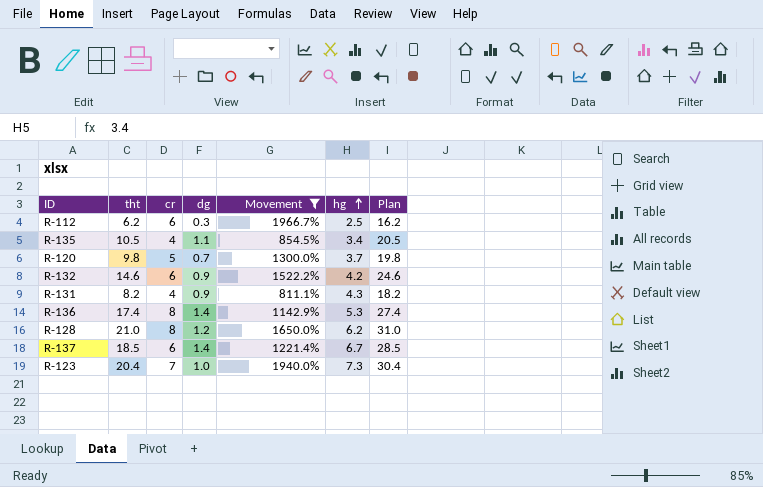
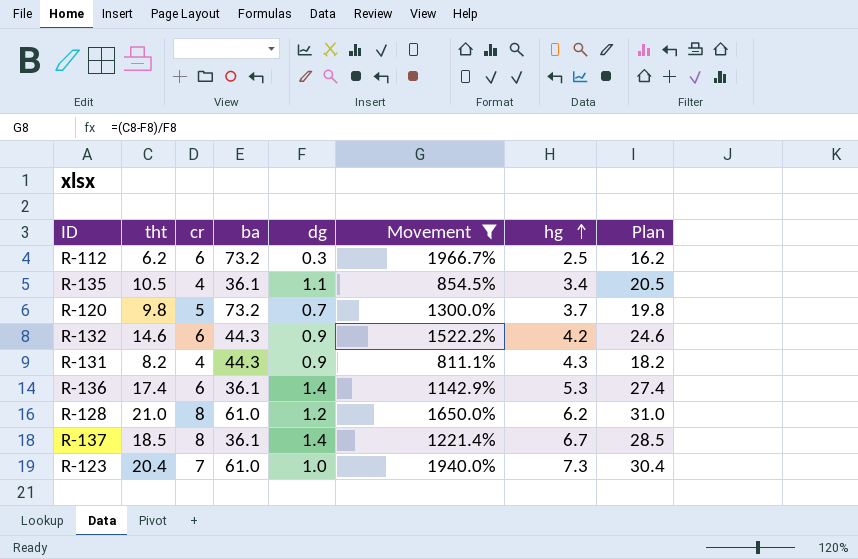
column ba | position: none -> 4
R-136 | cr: 8 -> 6
R-137 | cr: 6 -> 8

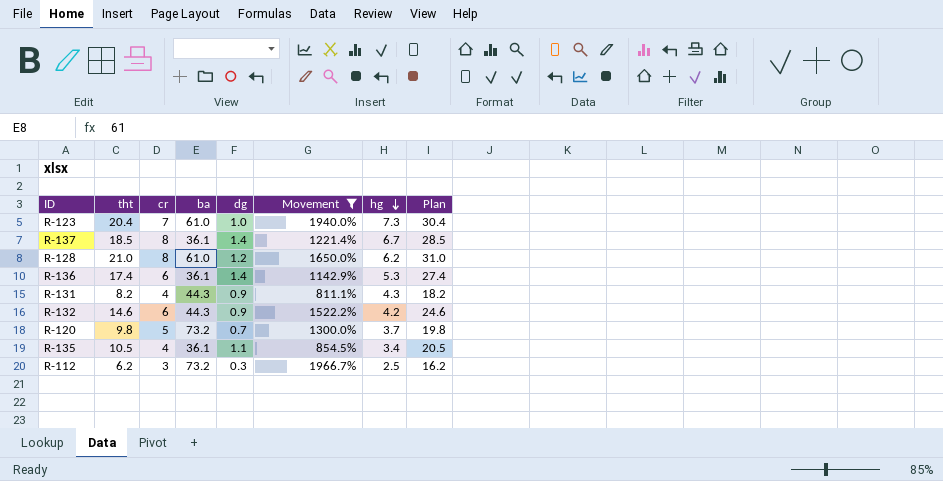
row order: hg ascending -> hg descending
R-112 | cr: 6 -> 3

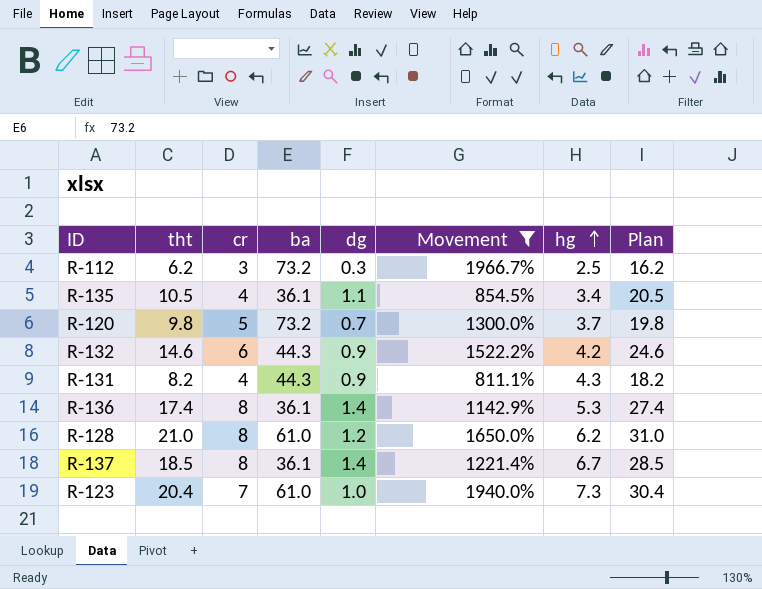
row order: hg descending -> hg ascending
R-136 | cr: 6 -> 8

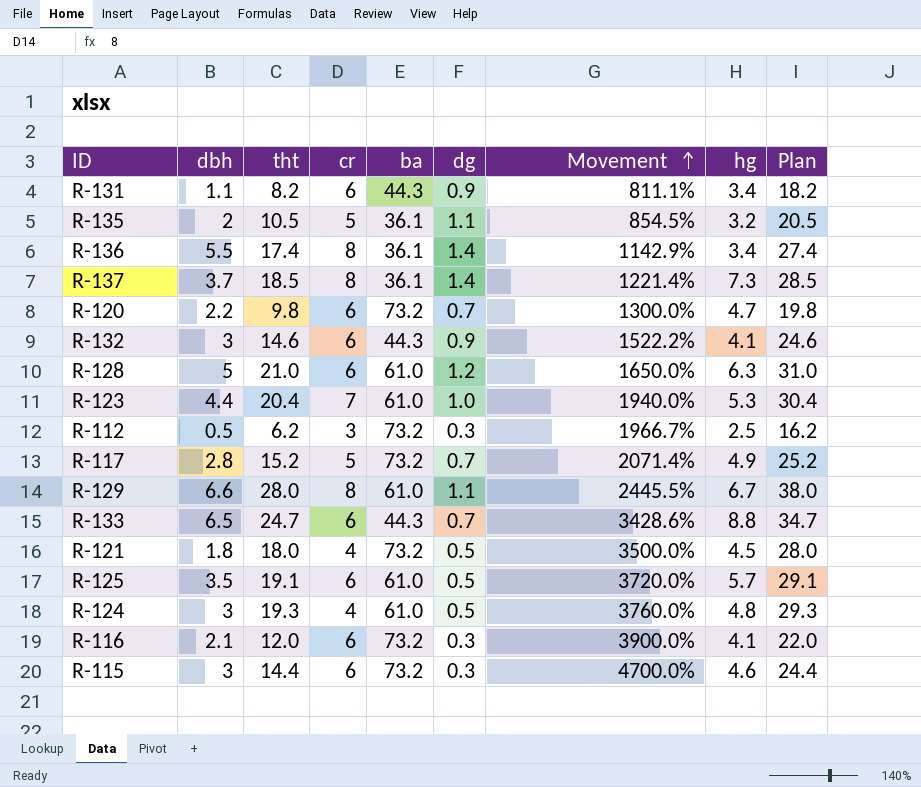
filter: Movement <= 1966.7% -> none
row order: hg ascending -> Movement ascending
column dbh | position: none -> 2
R-131 | cr: 4 -> 6
R-131 | hg: 4.3 -> 3.4
R-135 | cr: 4 -> 5
R-135 | hg: 3.4 -> 3.2
R-136 | hg: 5.3 -> 3.4
R-137 | hg: 6.7 -> 7.3
R-120 | cr: 5 -> 6
R-120 | hg: 3.7 -> 4.7
R-132 | hg: 4.2 -> 4.1
R-128 | cr: 8 -> 6
R-128 | hg: 6.2 -> 6.3
R-123 | hg: 7.3 -> 5.3

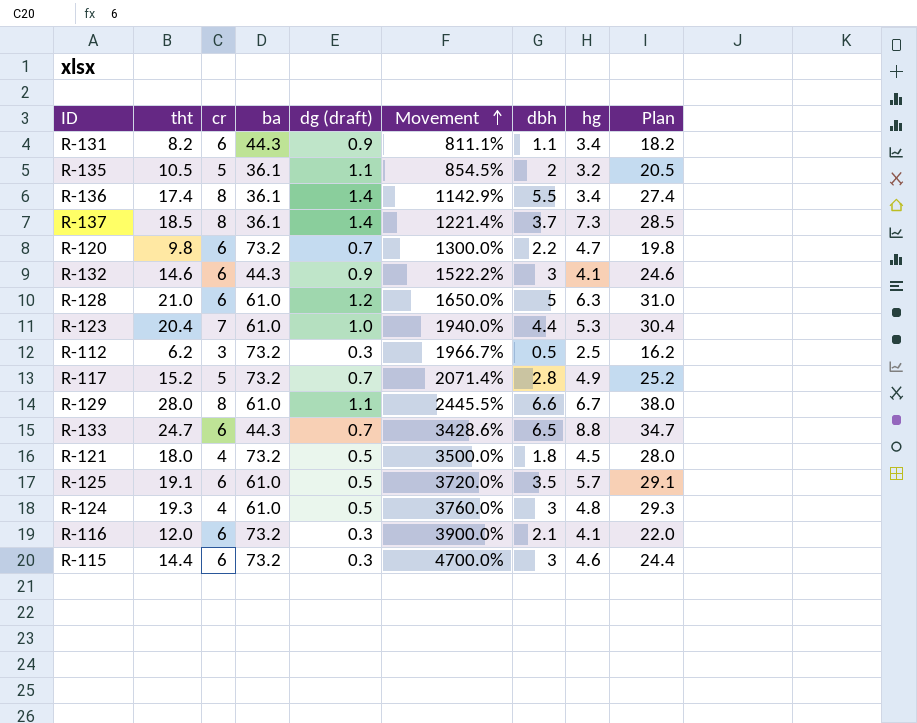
column name: dg -> dg (draft)
column dbh | position: 2 -> 7

